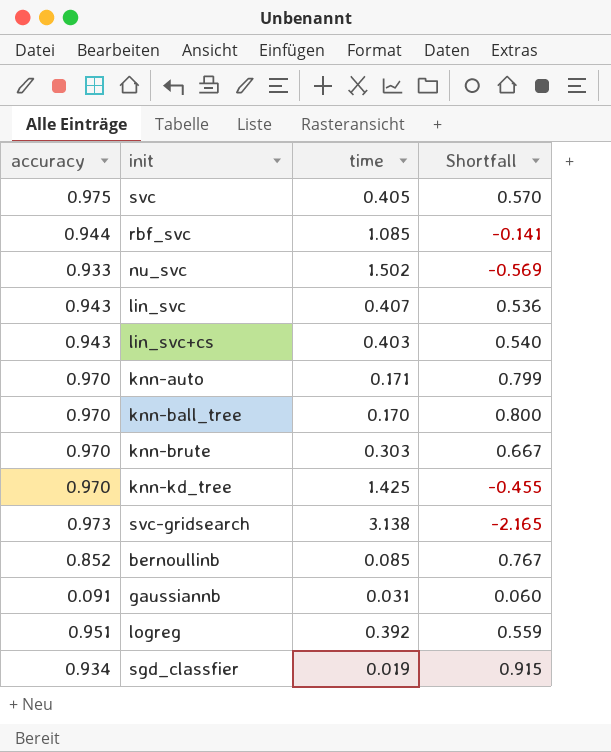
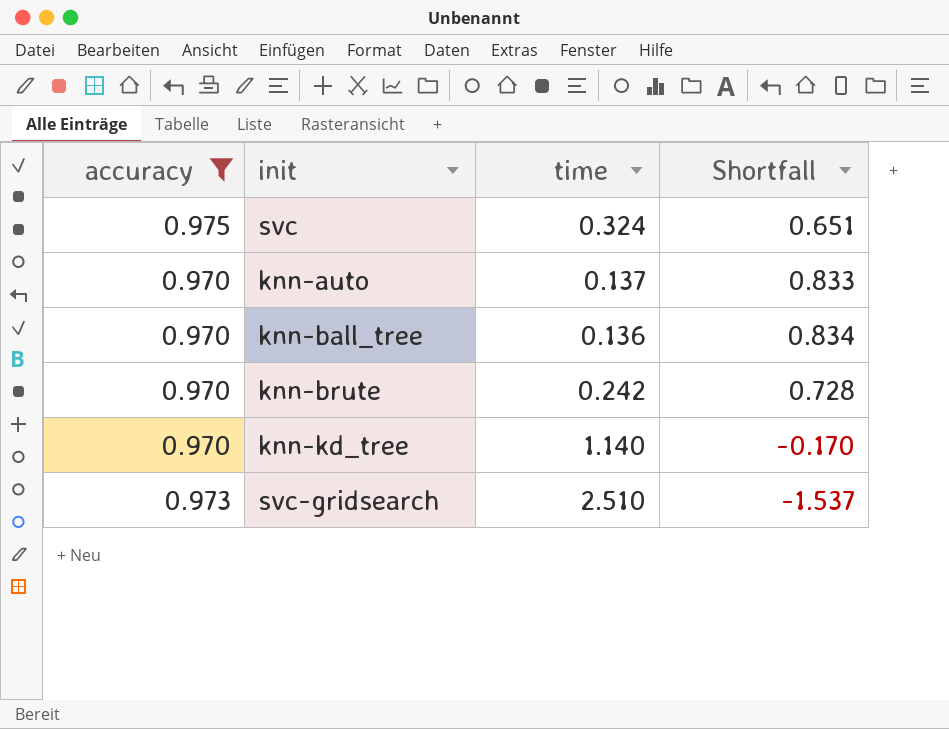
filter: none -> accuracy >= 0.970
svc | time: 0.405 -> 0.324
svc | Shortfall: 0.570 -> 0.651
knn-auto | time: 0.171 -> 0.137
knn-auto | Shortfall: 0.799 -> 0.833
knn-ball_tree | time: 0.170 -> 0.136
knn-ball_tree | Shortfall: 0.800 -> 0.834
knn-brute | time: 0.303 -> 0.242
knn-brute | Shortfall: 0.667 -> 0.728
knn-kd_tree | time: 1.425 -> 1.140
knn-kd_tree | Shortfall: -0.455 -> -0.170
svc-gridsearch | time: 3.138 -> 2.510
svc-gridsearch | Shortfall: -2.165 -> -1.537

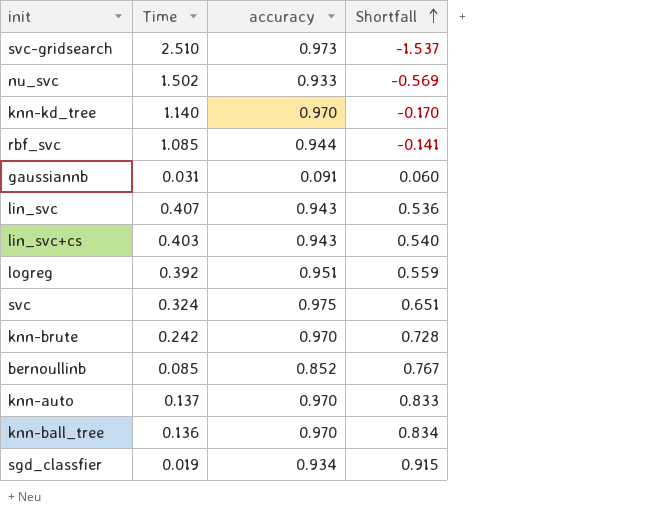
filter: accuracy >= 0.970 -> none
row order: none -> Shortfall ascending
column name: time -> Time
column accuracy | position: 1 -> 3

